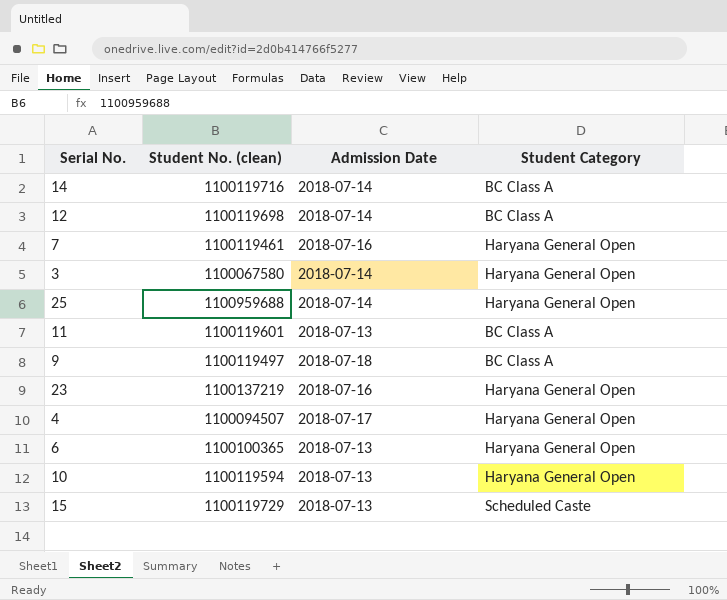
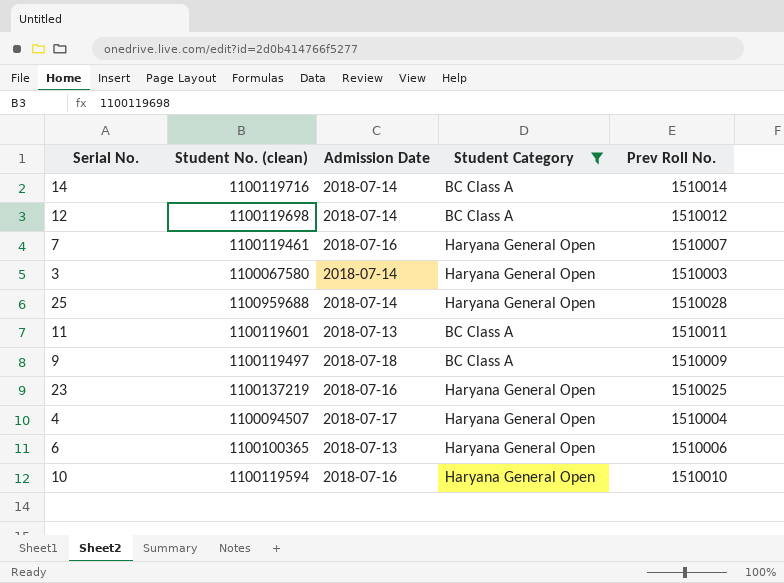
filter: none -> Student Category != Scheduled Caste
column Prev Roll No. | position: none -> 5
10 | Admission Date: 2018-07-13 -> 2018-07-16

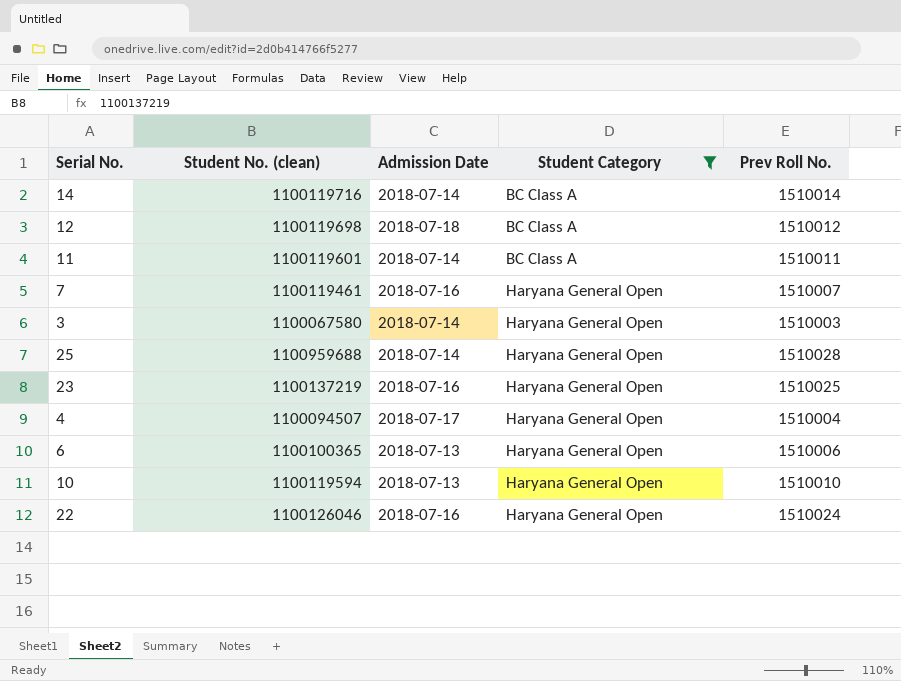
row order: none -> Student Category ascending
row 9: 1100119497 | 2018-07-18 | BC Class A | 1510009 -> none
12 | Admission Date: 2018-07-14 -> 2018-07-18
11 | Admission Date: 2018-07-13 -> 2018-07-14
10 | Admission Date: 2018-07-16 -> 2018-07-13
row 22: none -> 1100126046 | 2018-07-16 | Haryana General Open | 1510024

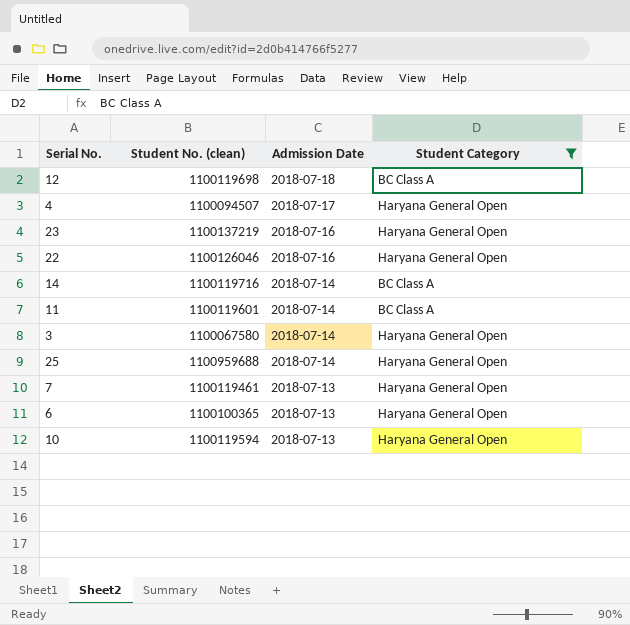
row order: Student Category ascending -> Admission Date descending
column Prev Roll No. | position: 5 -> none
7 | Admission Date: 2018-07-16 -> 2018-07-13

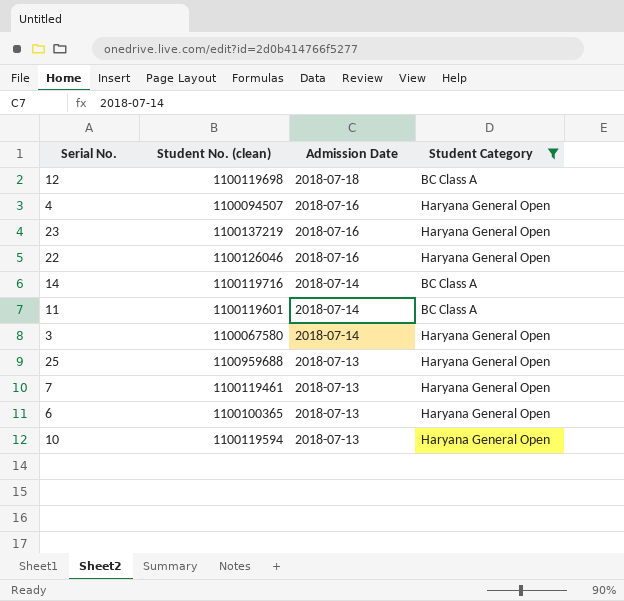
4 | Admission Date: 2018-07-17 -> 2018-07-16
25 | Admission Date: 2018-07-14 -> 2018-07-13

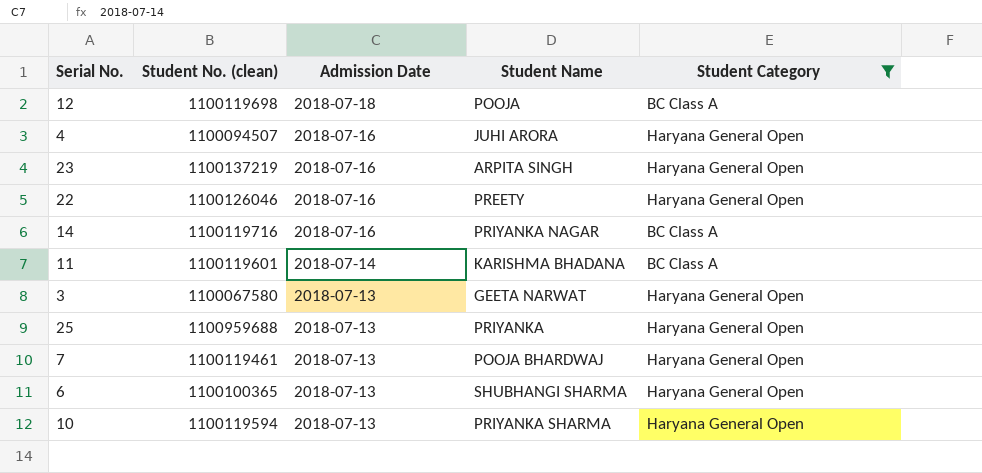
column Student Name | position: none -> 4
14 | Admission Date: 2018-07-14 -> 2018-07-16
3 | Admission Date: 2018-07-14 -> 2018-07-13

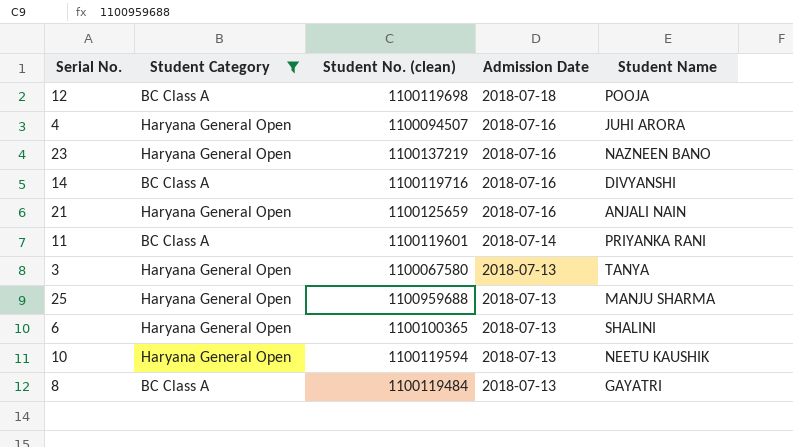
column Student Category | position: 5 -> 2
row 22: 1100126046 | 2018-07-16 | PREETY | Haryana General Open -> none
row 7: 1100119461 | 2018-07-13 | POOJA BHARDWAJ | Haryana General Open -> none
23 | Student Name: ARPITA SINGH -> NAZNEEN BANO
14 | Student Name: PRIYANKA NAGAR -> DIVYANSHI
row 21: none -> Haryana General Open | 1100125659 | 2018-07-16 | ANJALI NAIN
11 | Student Name: KARISHMA BHADANA -> PRIYANKA RANI
3 | Student Name: GEETA NARWAT -> TANYA
25 | Student Name: PRIYANKA -> MANJU SHARMA
6 | Student Name: SHUBHANGI SHARMA -> SHALINI
10 | Student Name: PRIYANKA SHARMA -> NEETU KAUSHIK
row 8: none -> BC Class A | 1100119484 | 2018-07-13 | GAYATRI

